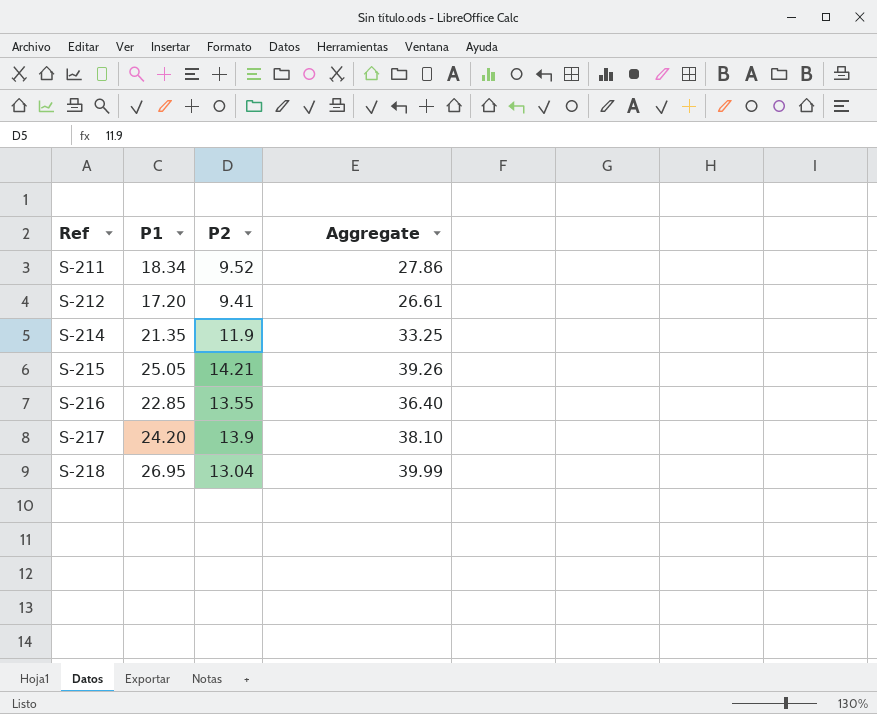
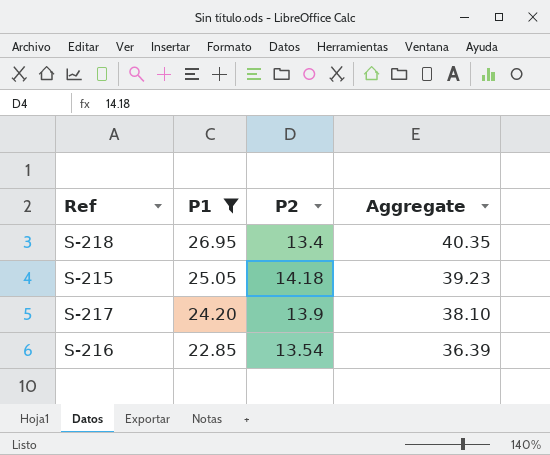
filter: none -> P1 >= 22.85
row order: Ref ascending -> P1 descending
S-218 | P2: 13.04 -> 13.4
S-218 | Aggregate: 39.99 -> 40.35
S-215 | P2: 14.21 -> 14.18
S-215 | Aggregate: 39.26 -> 39.23
S-216 | P2: 13.55 -> 13.54
S-216 | Aggregate: 36.40 -> 36.39

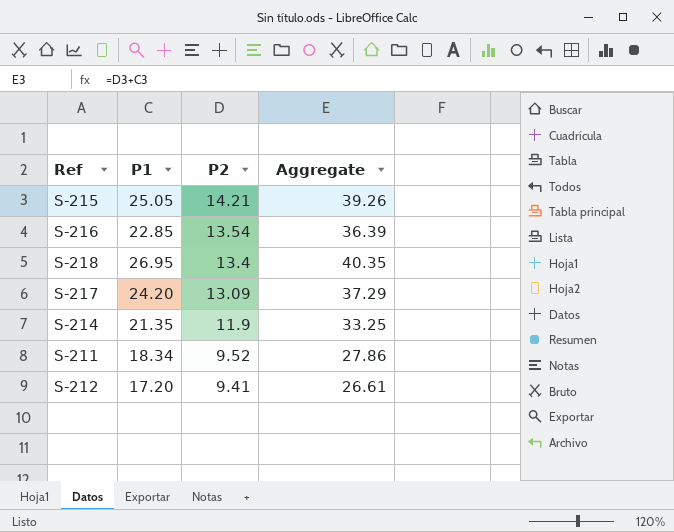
filter: P1 >= 22.85 -> none
row order: P1 descending -> P2 descending
S-215 | P2: 14.18 -> 14.21
S-215 | Aggregate: 39.23 -> 39.26
S-217 | P2: 13.9 -> 13.09
S-217 | Aggregate: 38.10 -> 37.29

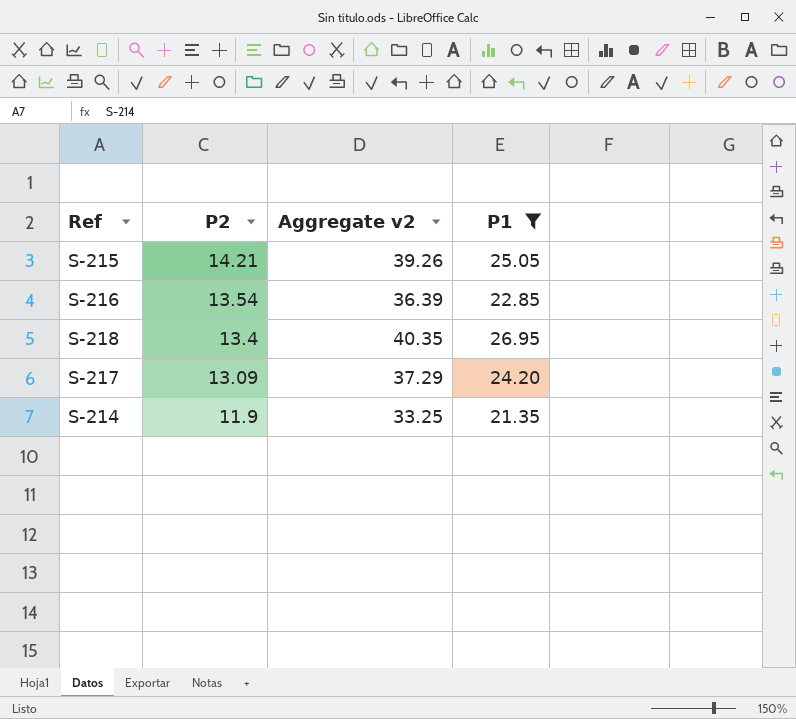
filter: none -> P1 >= 21.35
column name: Aggregate -> Aggregate v2
column P1 | position: 2 -> 4

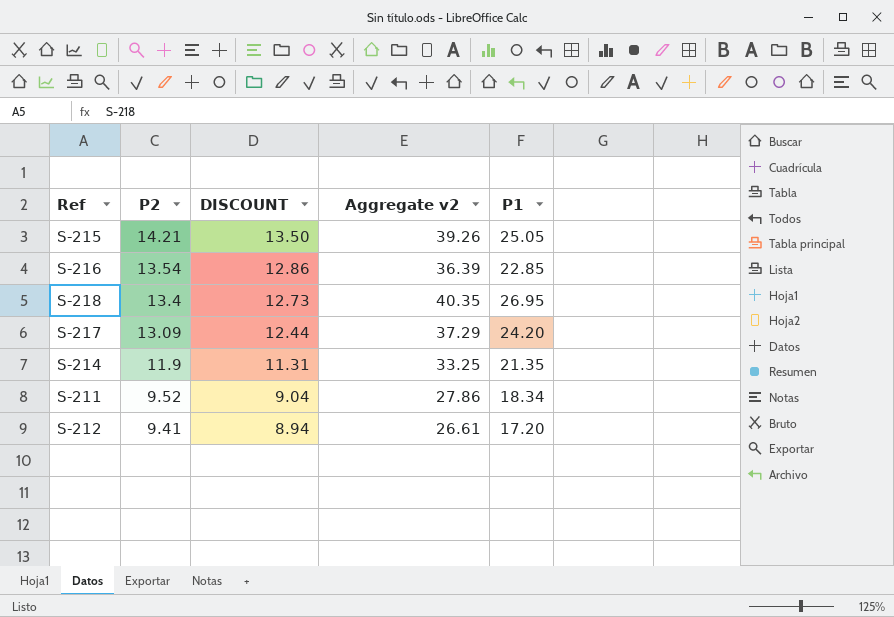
filter: P1 >= 21.35 -> none
column DISCOUNT | formula: none -> [P2] * 0.95

